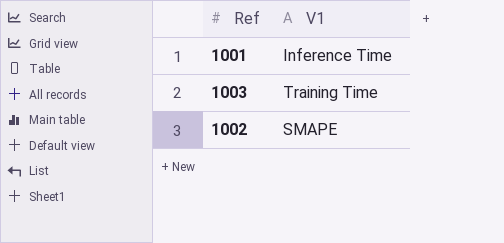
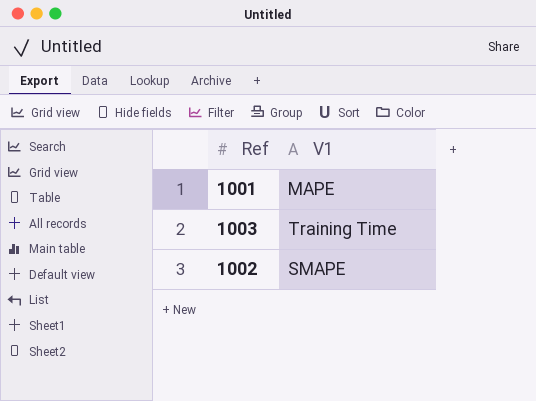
1001 | V1: Inference Time -> MAPE

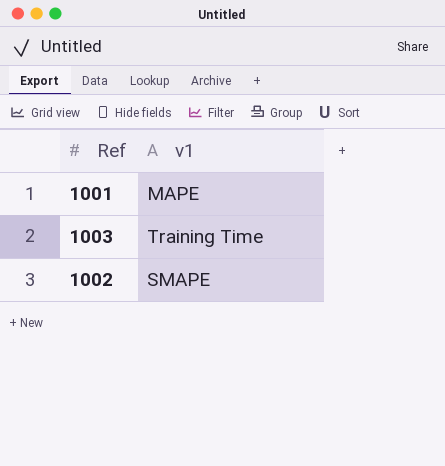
column name: V1 -> v1

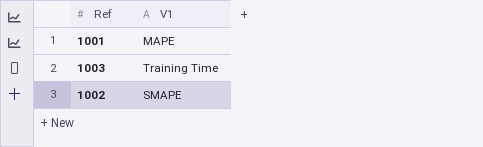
column name: v1 -> V1

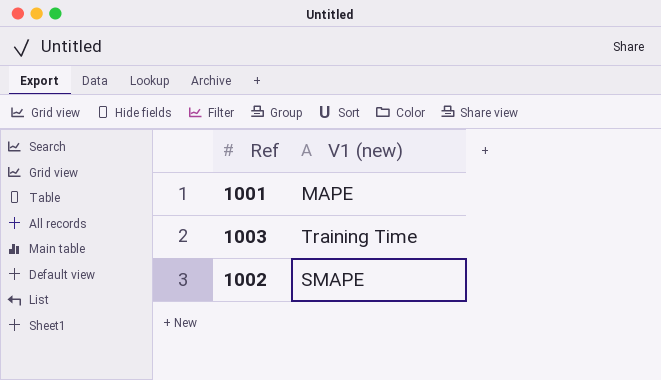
column name: V1 -> V1 (new)

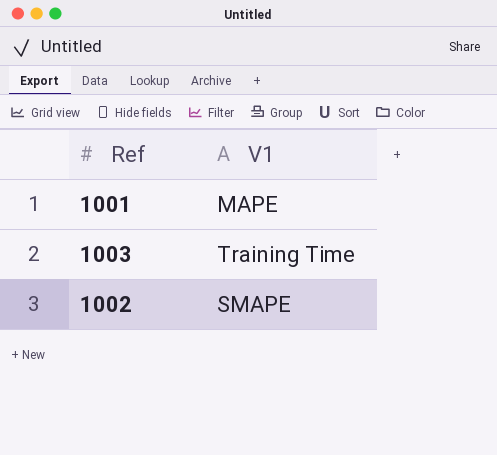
column name: V1 (new) -> V1

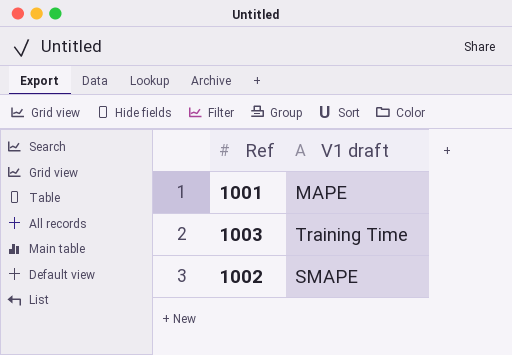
column name: V1 -> V1 draft

